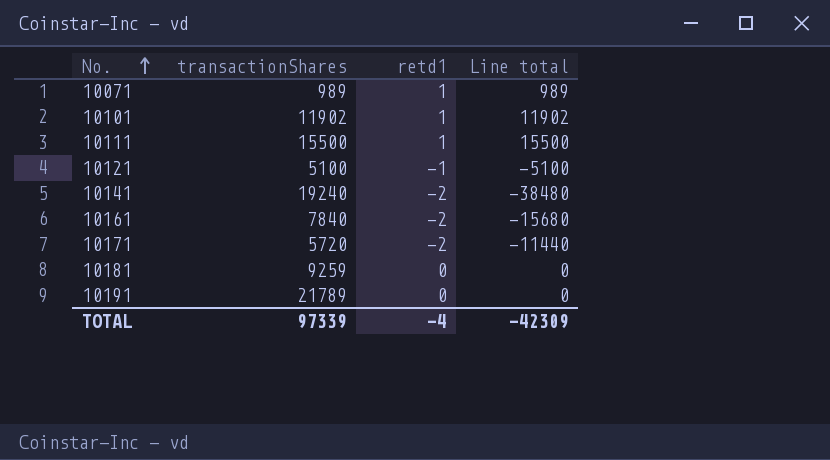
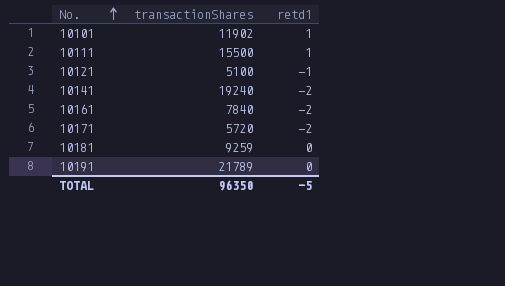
column Line total | formula: [transactionShares] * [retd1] -> none
row 10071: 989 | 1 | 989 -> none
TOTAL | transactionShares: 97339 -> 96350
TOTAL | retd1: -4 -> -5

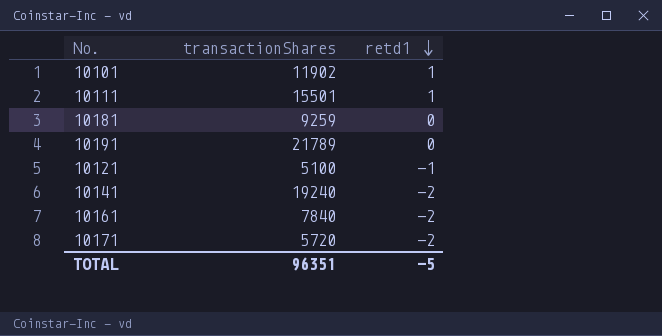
row order: No. ascending -> retd1 descending
10111 | transactionShares: 15500 -> 15501
TOTAL | transactionShares: 96350 -> 96351

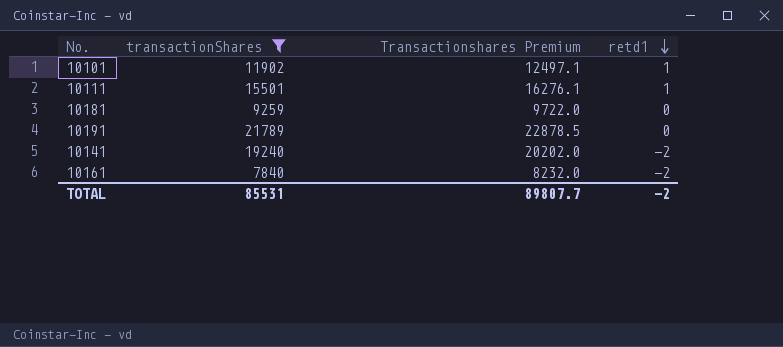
filter: none -> transactionShares >= 7840
column Transactionshares Premium | formula: none -> [transactionShares] * 1.05
TOTAL | transactionShares: 96351 -> 85531
TOTAL | retd1: -5 -> -2

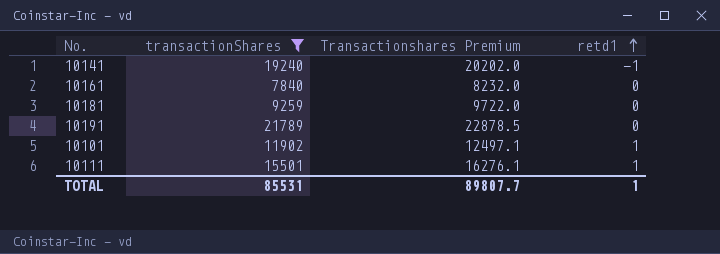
row order: retd1 descending -> retd1 ascending
10141 | retd1: -2 -> -1
10161 | retd1: -2 -> 0
TOTAL | retd1: -2 -> 1

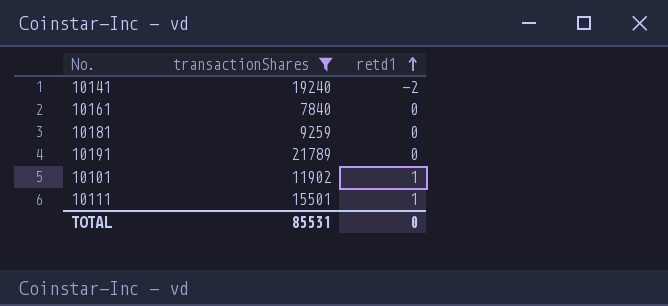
column Transactionshares Premium | formula: [transactionShares] * 1.05 -> none
10141 | retd1: -1 -> -2
TOTAL | retd1: 1 -> 0

